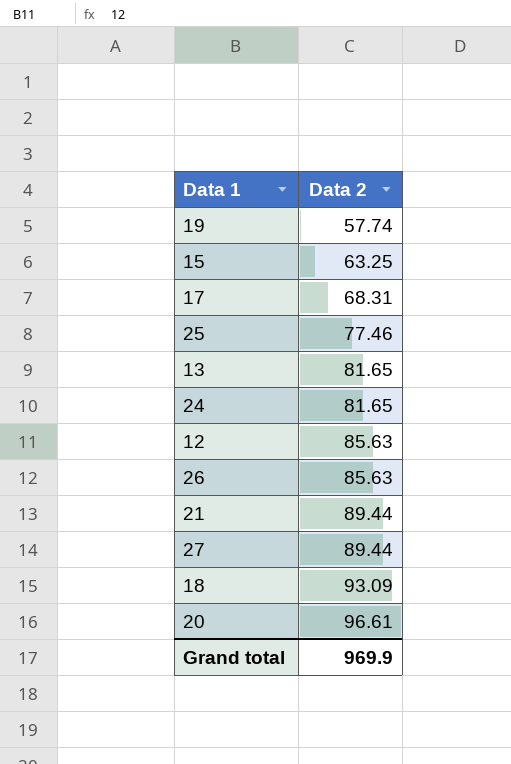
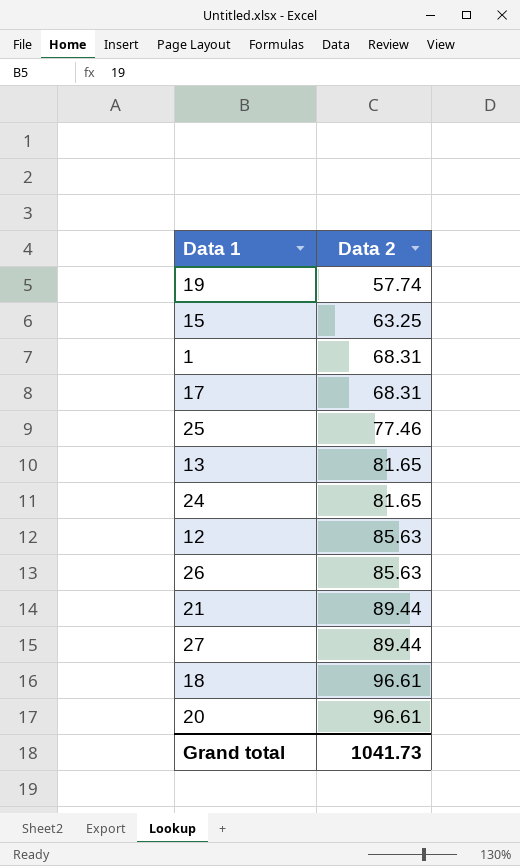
row 1: none -> 68.31
18 | Data 2: 93.09 -> 96.61
Grand total | Data 2: 969.9 -> 1041.73

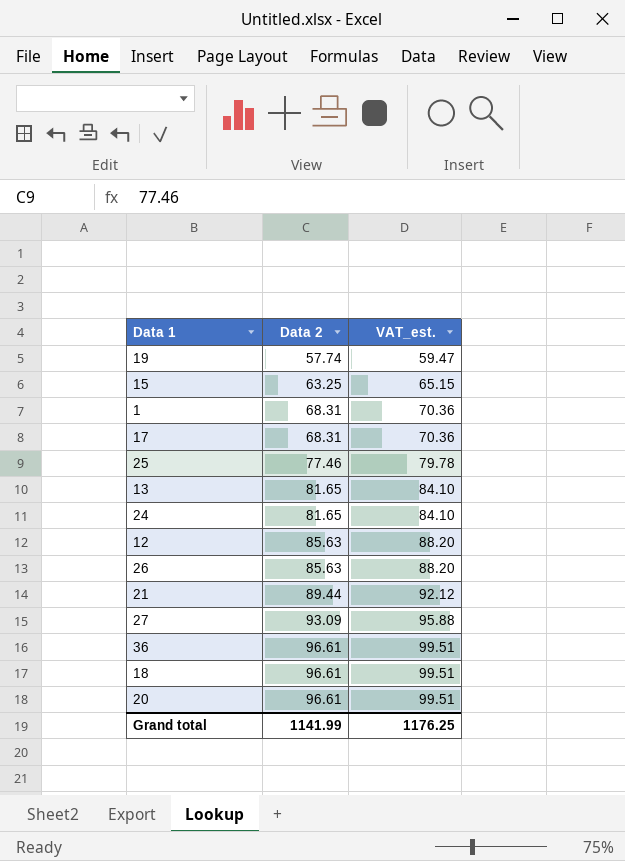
column VAT_est. | formula: none -> [Data 2] * 1.03
27 | Data 2: 89.44 -> 93.09
row 36: none -> 96.61 | 99.51
Grand total | Data 2: 1041.73 -> 1141.99

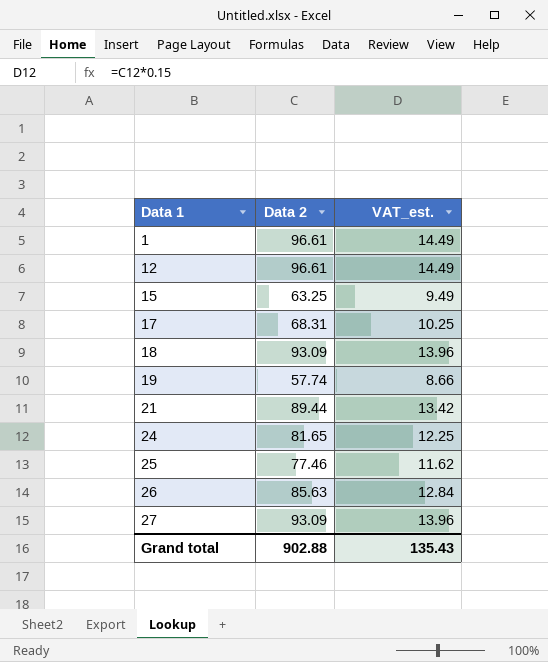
row order: Data 2 ascending -> Data 1 ascending
column VAT_est. | formula: [Data 2] * 1.03 -> [Data 2] * 0.15
row 13: 81.65 | 84.10 -> none
row 36: 96.61 | 99.51 -> none
row 20: 96.61 | 99.51 -> none
1 | Data 2: 68.31 -> 96.61
12 | Data 2: 85.63 -> 96.61
18 | Data 2: 96.61 -> 93.09
Grand total | Data 2: 1141.99 -> 902.88
Grand total | VAT_est.: 1176.25 -> 135.43

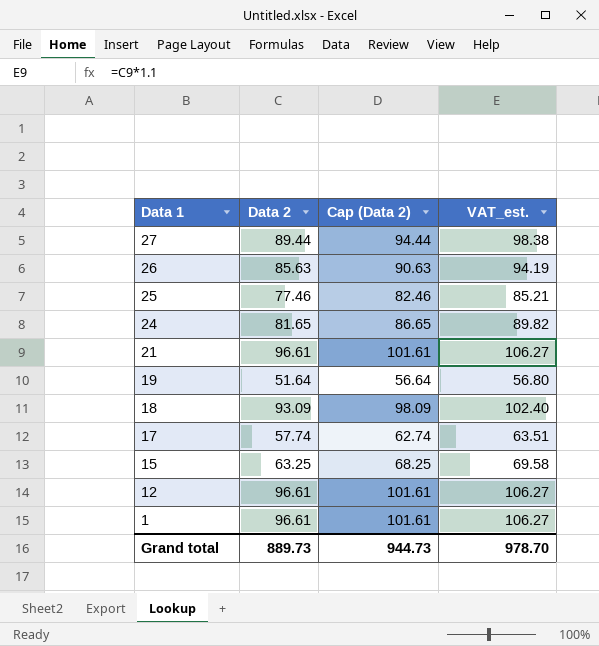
row order: Data 1 ascending -> Data 1 descending
column Cap (Data 2) | formula: none -> [Data 2] + 5
column VAT_est. | formula: [Data 2] * 0.15 -> [Data 2] * 1.1
27 | Data 2: 93.09 -> 89.44
21 | Data 2: 89.44 -> 96.61
19 | Data 2: 57.74 -> 51.64
17 | Data 2: 68.31 -> 57.74
Grand total | Data 2: 902.88 -> 889.73
Grand total | VAT_est.: 135.43 -> 978.70

